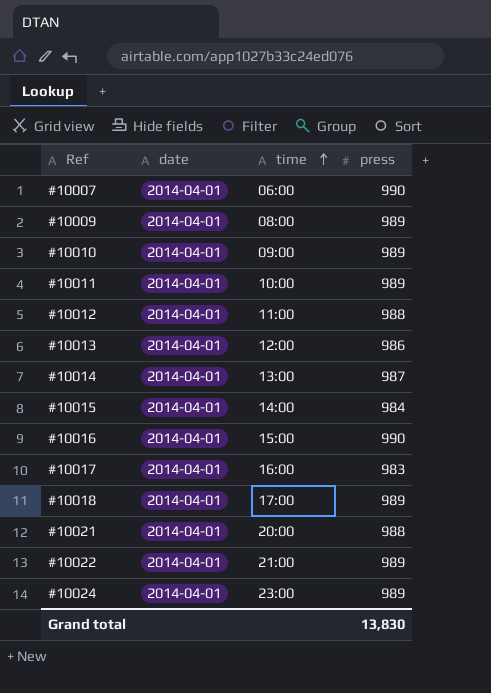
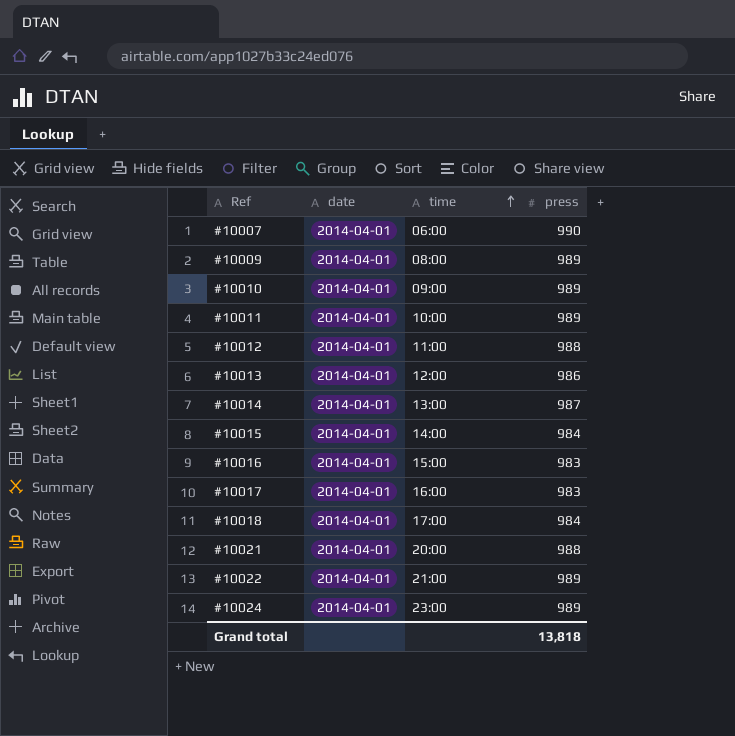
#10016 | press: 990 -> 983
#10018 | press: 989 -> 984
Grand total | press: 13,830 -> 13,818

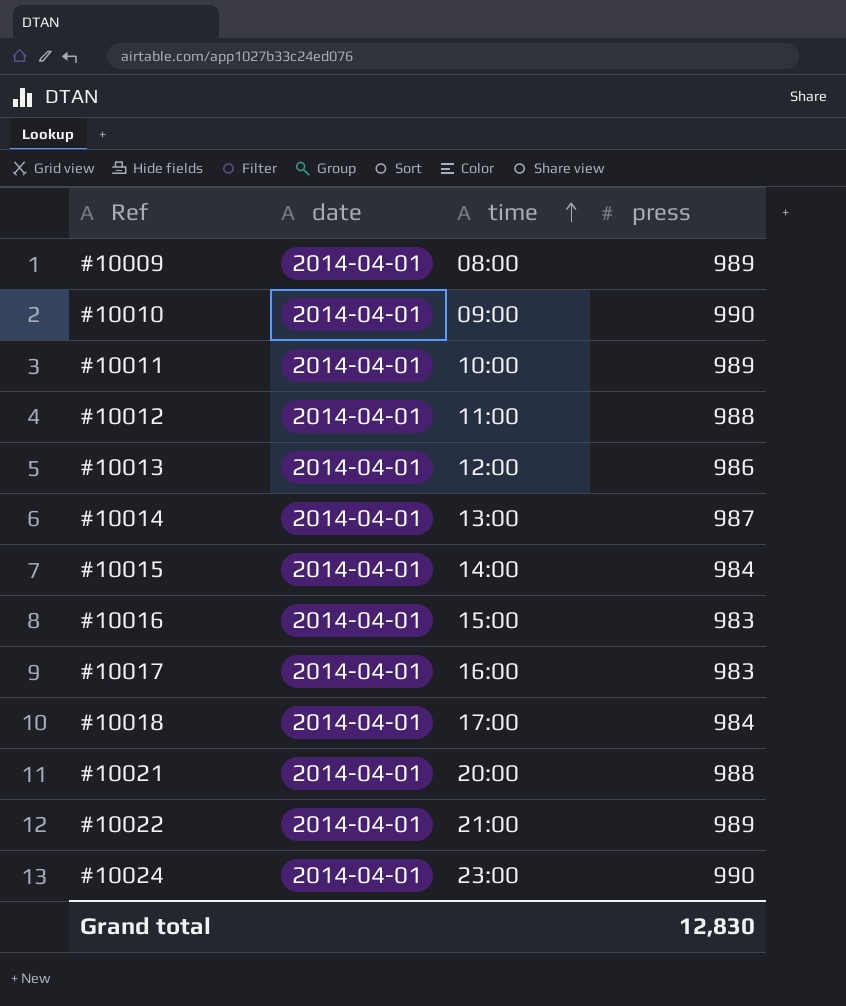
row #10007: 2014-04-01 | 06:00 | 990 -> none
#10010 | press: 989 -> 990
#10024 | press: 989 -> 990
Grand total | press: 13,818 -> 12,830

